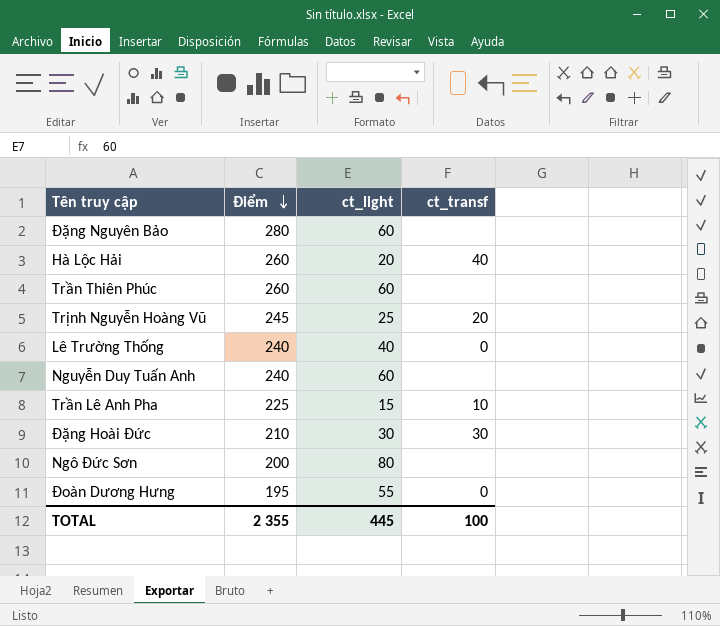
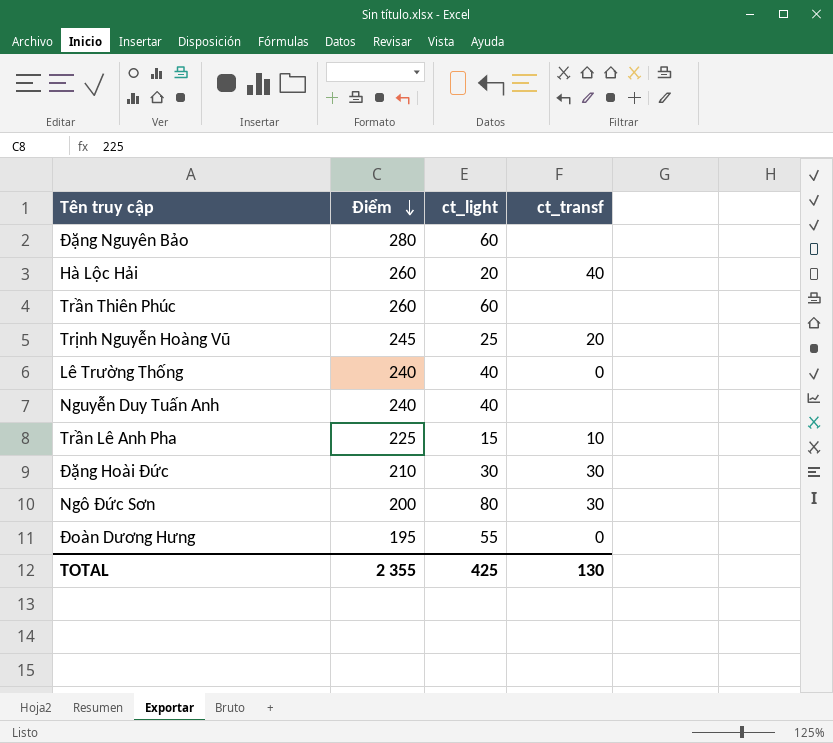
Nguyễn Duy Tuấn Anh | ct_light: 60 -> 40
Ngô Đức Sơn | ct_transf: none -> 30
TOTAL | ct_light: 445 -> 425
TOTAL | ct_transf: 100 -> 130

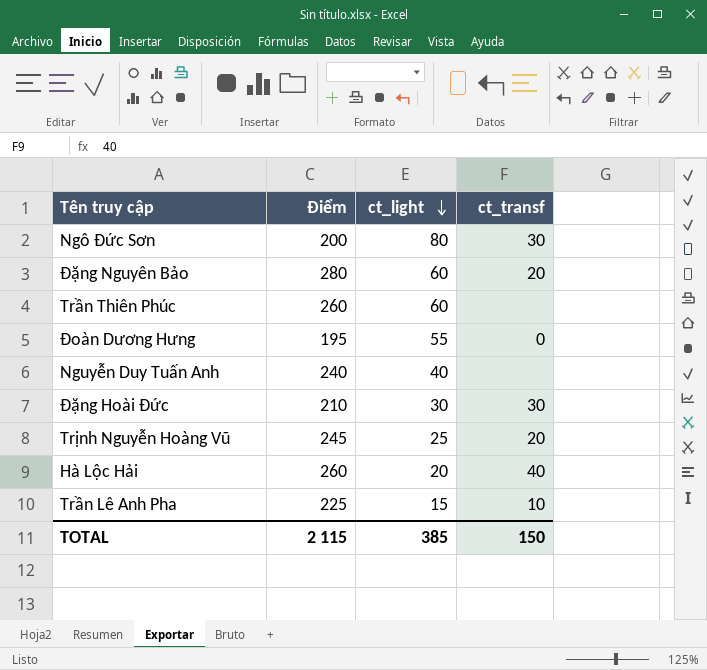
row order: Điểm descending -> ct_light descending
row Lê Trường Thống: 240 | 40 | 0 -> none
Đặng Nguyên Bảo | ct_transf: none -> 20
TOTAL | Điểm: 2 355 -> 2 115
TOTAL | ct_light: 425 -> 385
TOTAL | ct_transf: 130 -> 150

